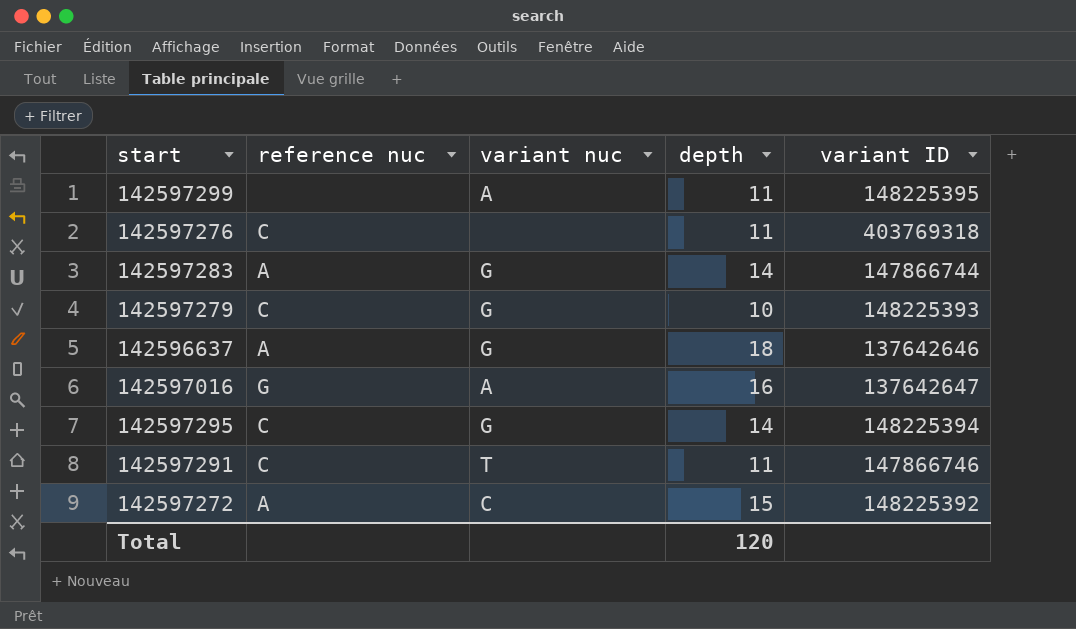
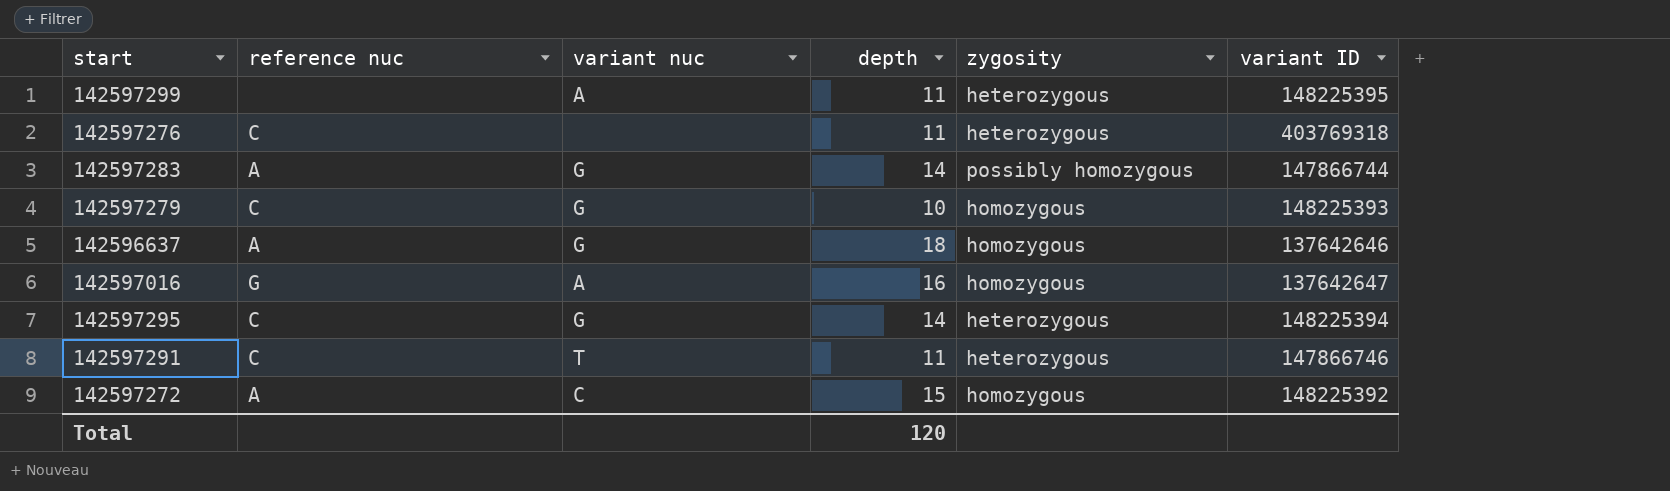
column zygosity | position: none -> 5

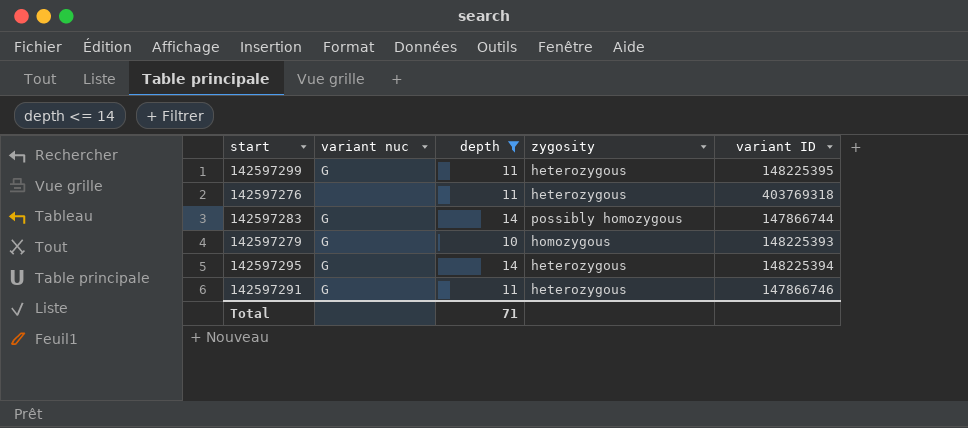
filter: none -> depth <= 14
column reference nuc | position: 2 -> none
142597299 | variant nuc: A -> G
142597291 | variant nuc: T -> G
Total | depth: 120 -> 71

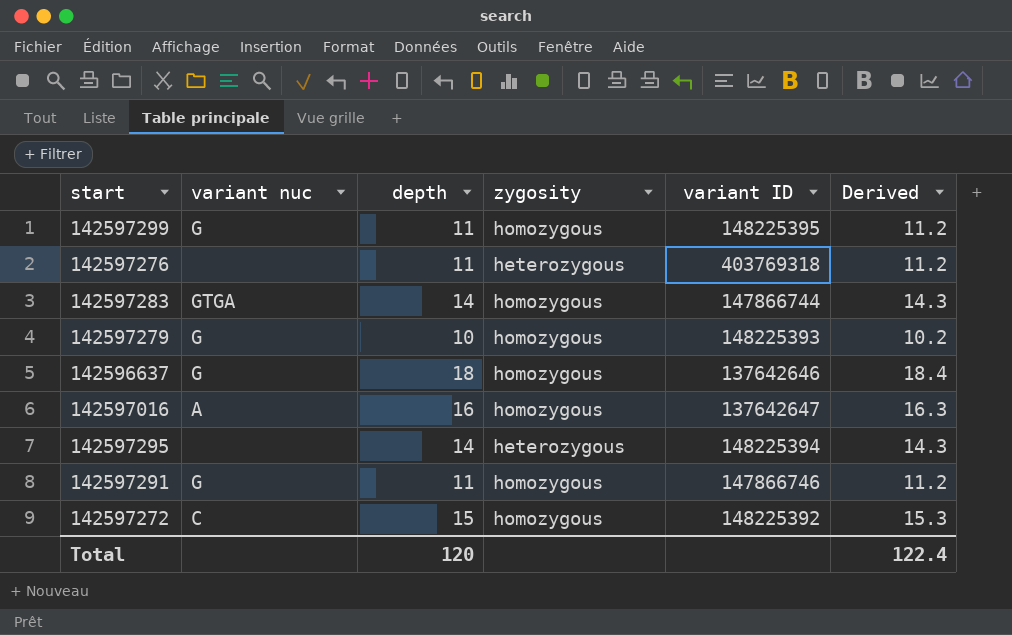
filter: depth <= 14 -> none
column Derived | formula: none -> [depth] * 1.02
142597299 | zygosity: heterozygous -> homozygous
142597283 | variant nuc: G -> GTGA
142597283 | zygosity: possibly homozygous -> homozygous
142597295 | variant nuc: G -> none
142597291 | zygosity: heterozygous -> homozygous
Total | depth: 71 -> 120

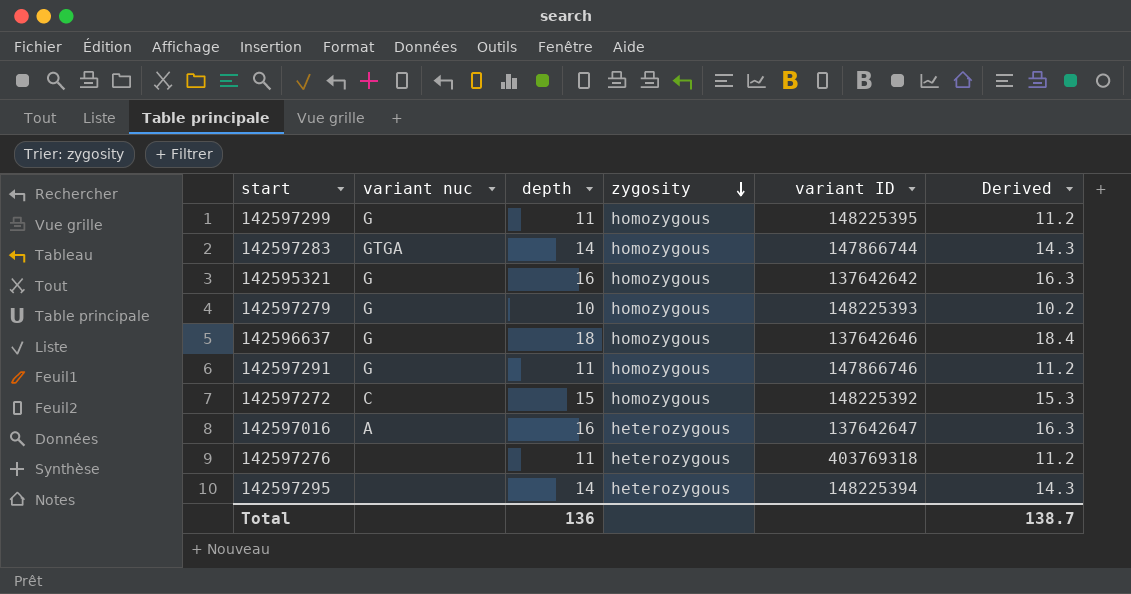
row order: none -> zygosity descending
row 142595321: none -> G | 16 | homozygous | 137642642 | 16.3
142597016 | zygosity: homozygous -> heterozygous
Total | depth: 120 -> 136
Total | Derived: 122.4 -> 138.7

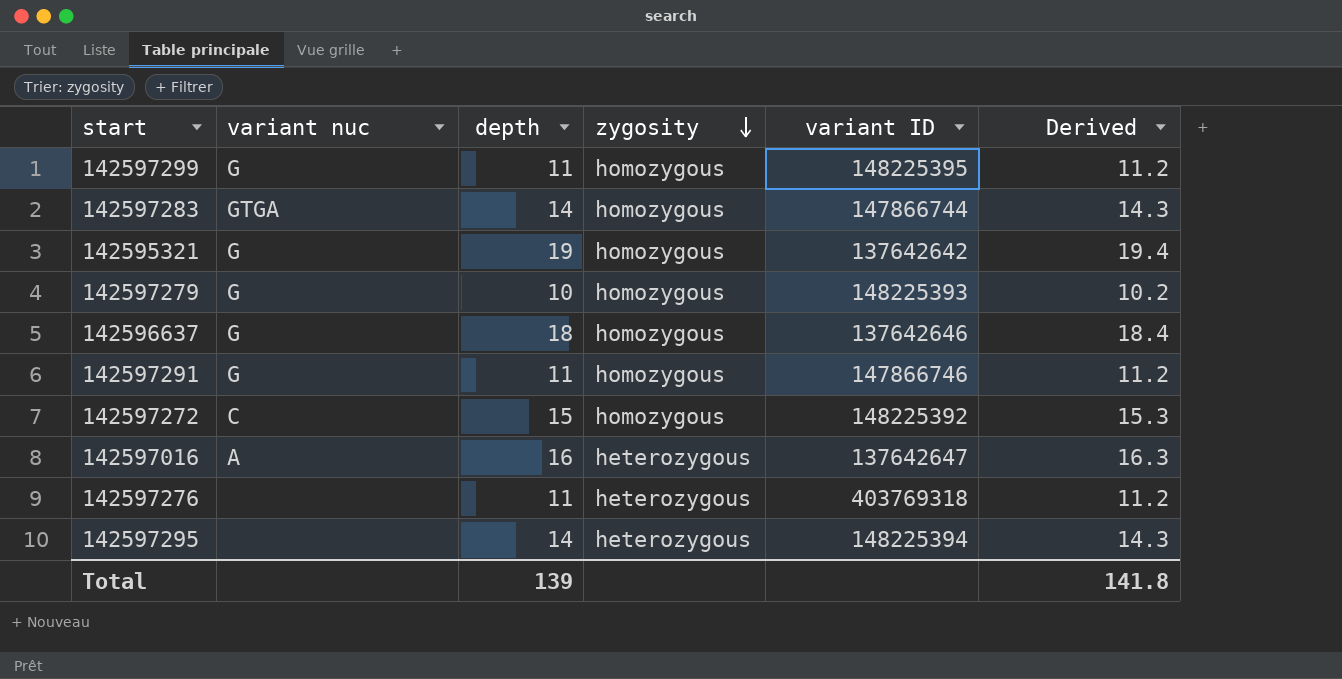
142595321 | depth: 16 -> 19
142595321 | Derived: 16.3 -> 19.4
Total | depth: 136 -> 139
Total | Derived: 138.7 -> 141.8

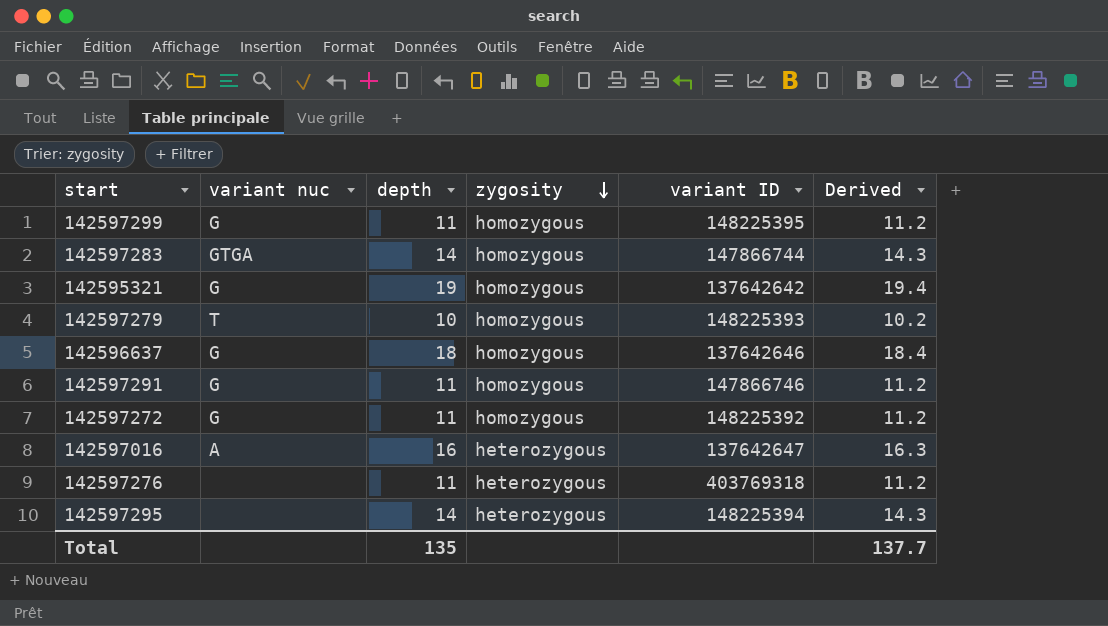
142597279 | variant nuc: G -> T
142597272 | variant nuc: C -> G
142597272 | depth: 15 -> 11
142597272 | Derived: 15.3 -> 11.2
Total | depth: 139 -> 135
Total | Derived: 141.8 -> 137.7

